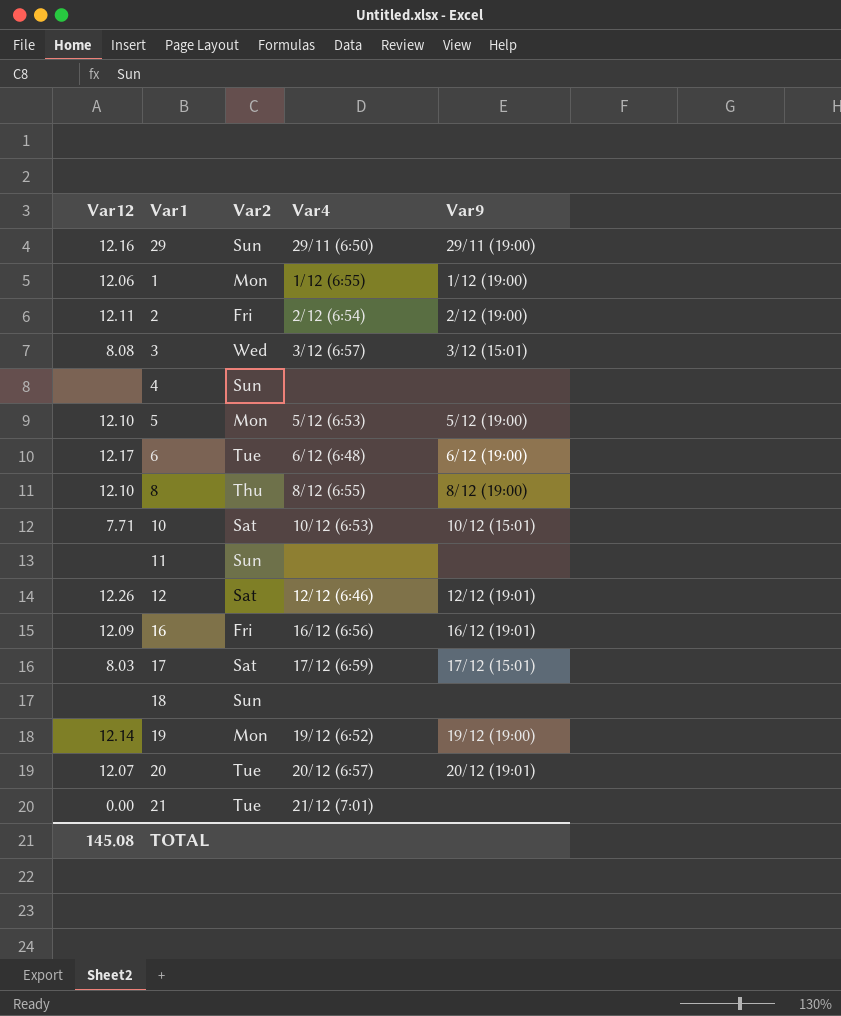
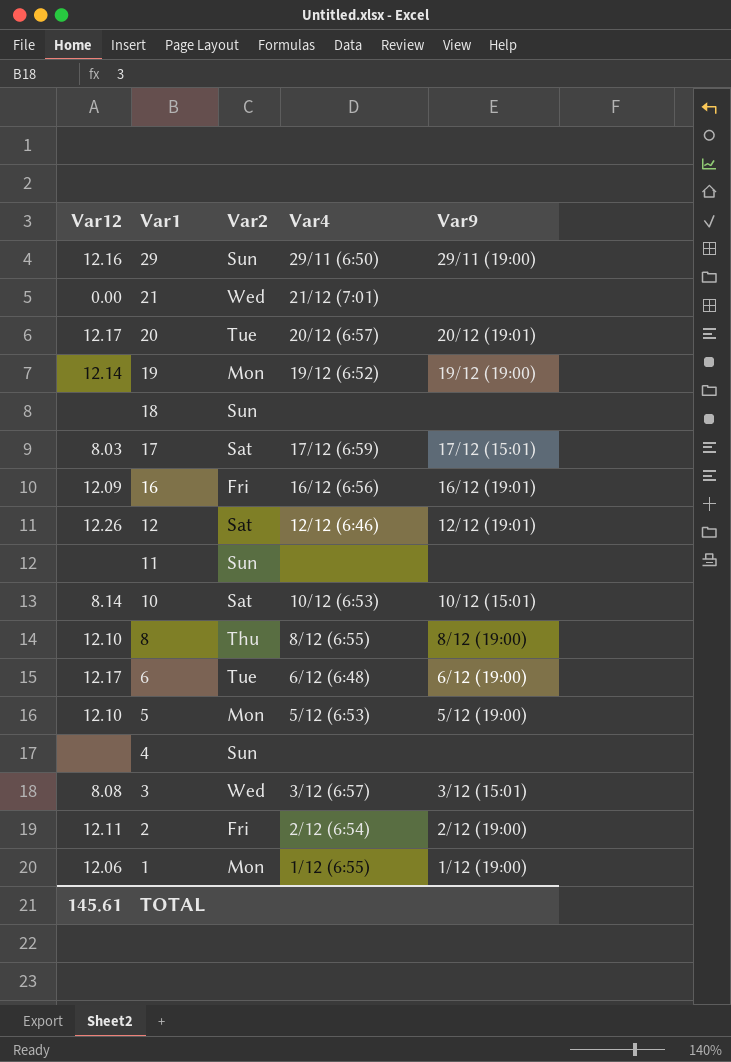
row order: none -> Var1 descending
21 | Var2: Tue -> Wed
20 | Var12: 12.07 -> 12.17
10 | Var12: 7.71 -> 8.14
TOTAL | Var12: 145.08 -> 145.61

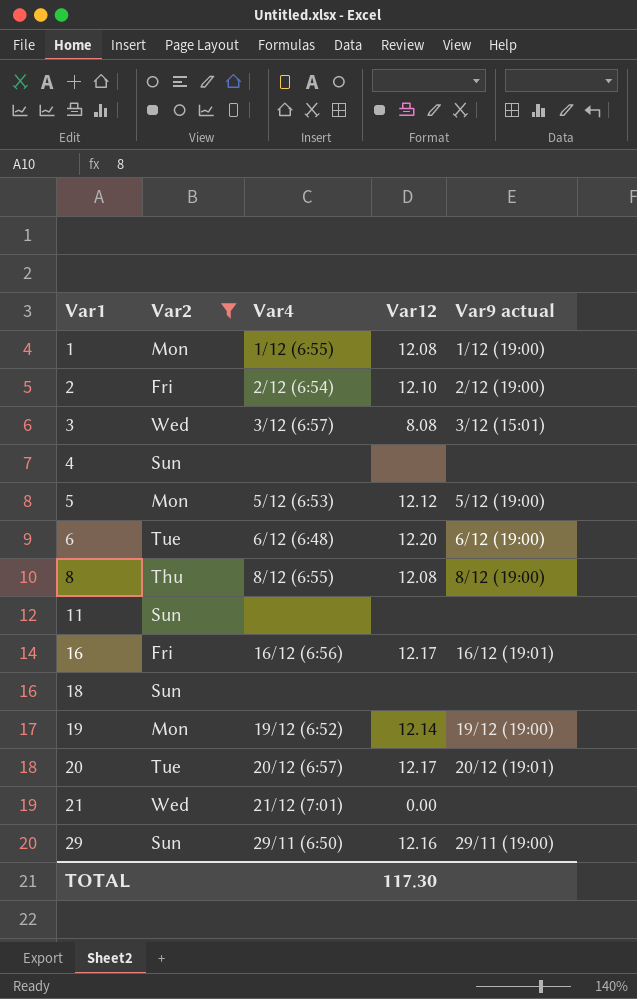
filter: none -> Var2 != Sat
row order: Var1 descending -> Var1 ascending
column Var12 | position: 1 -> 4
column name: Var9 -> Var9 actual
1 | Var12: 12.06 -> 12.08
2 | Var12: 12.11 -> 12.10
5 | Var12: 12.10 -> 12.12
6 | Var12: 12.17 -> 12.20
8 | Var12: 12.10 -> 12.08
16 | Var12: 12.09 -> 12.17
TOTAL | Var12: 145.61 -> 117.30

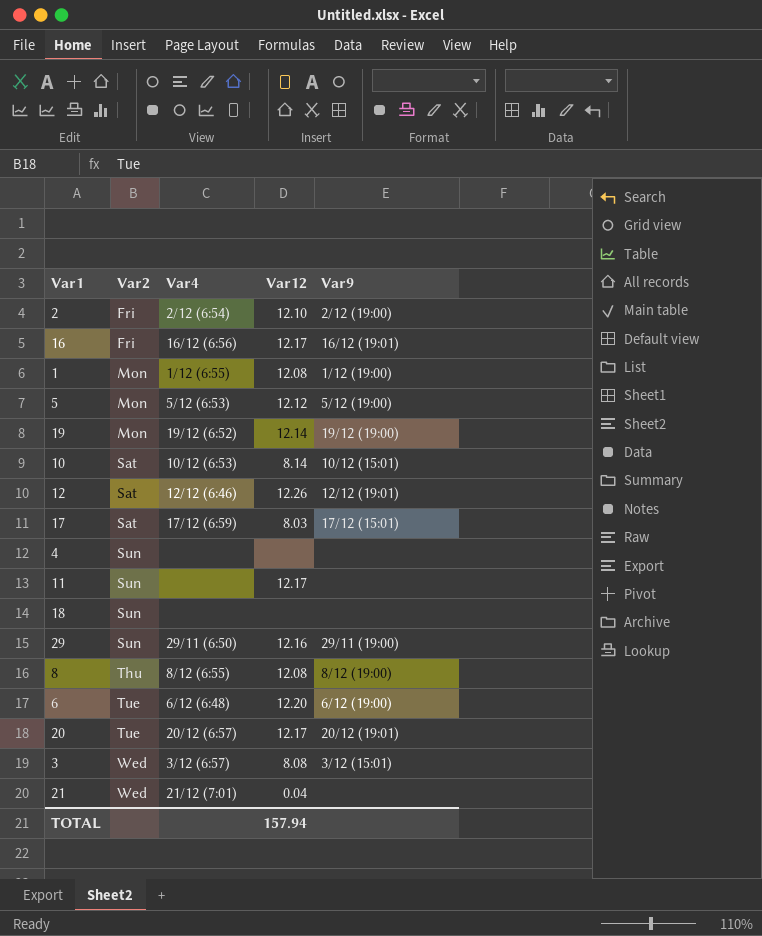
filter: Var2 != Sat -> none
row order: Var1 ascending -> Var2 ascending
column name: Var9 actual -> Var9
11 | Var12: none -> 12.17
21 | Var12: 0.00 -> 0.04
TOTAL | Var12: 117.30 -> 157.94

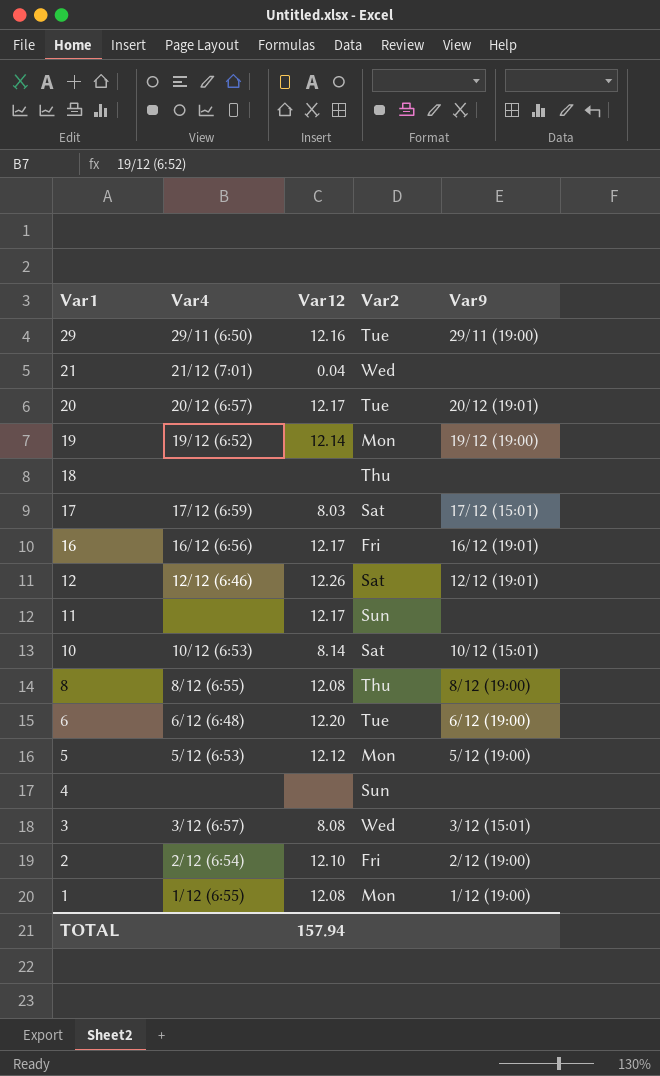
row order: Var2 ascending -> Var1 descending
column Var2 | position: 2 -> 4
29 | Var2: Sun -> Tue
18 | Var2: Sun -> Thu

